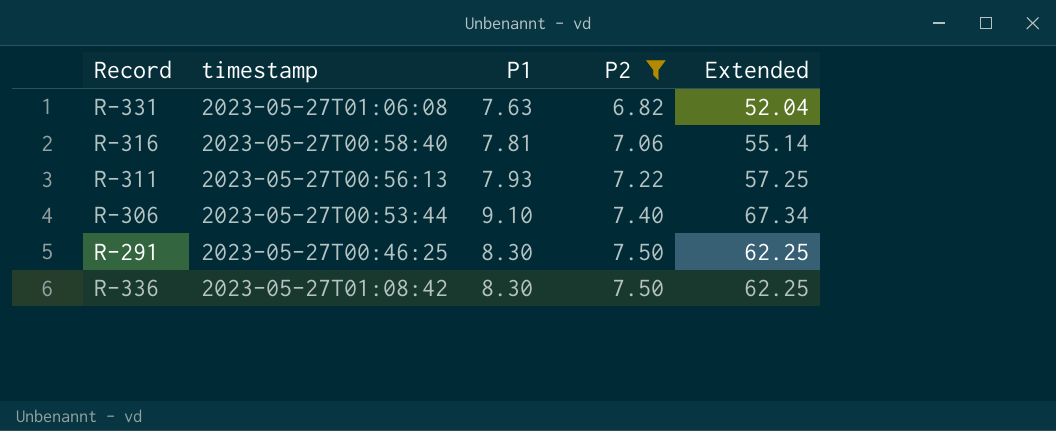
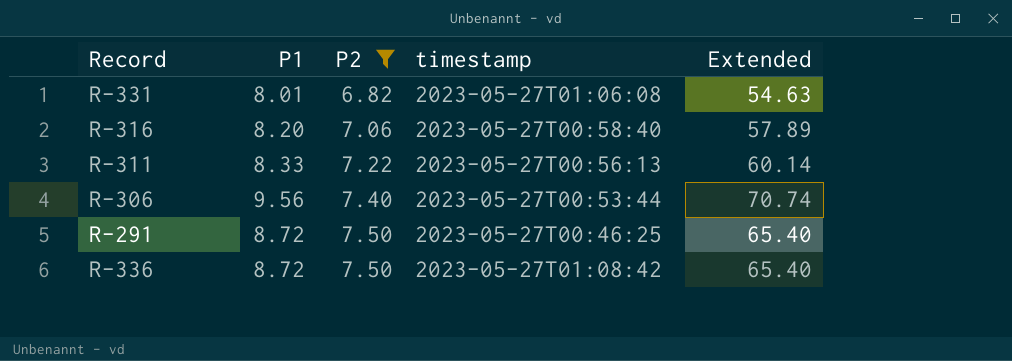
column timestamp | position: 2 -> 4
R-331 | P1: 7.63 -> 8.01
R-331 | Extended: 52.04 -> 54.63
R-316 | P1: 7.81 -> 8.20
R-316 | Extended: 55.14 -> 57.89
R-311 | P1: 7.93 -> 8.33
R-311 | Extended: 57.25 -> 60.14
R-306 | P1: 9.10 -> 9.56
R-306 | Extended: 67.34 -> 70.74
R-291 | P1: 8.30 -> 8.72
R-291 | Extended: 62.25 -> 65.40
R-336 | P1: 8.30 -> 8.72
R-336 | Extended: 62.25 -> 65.40

